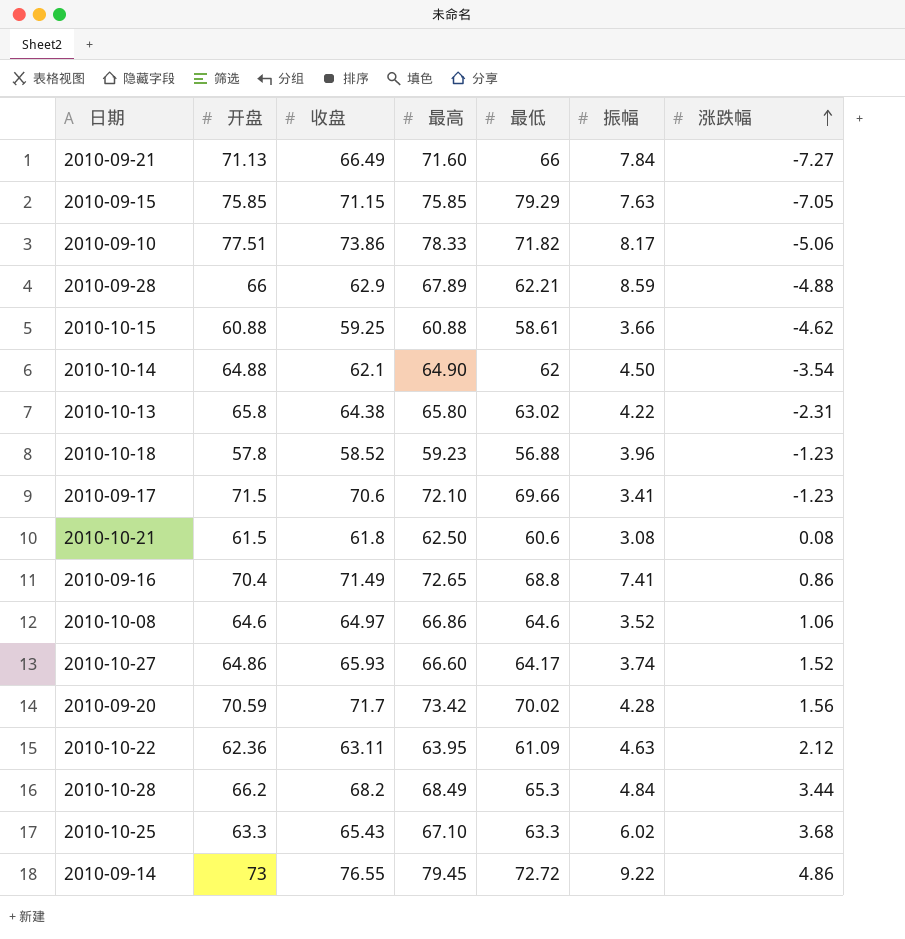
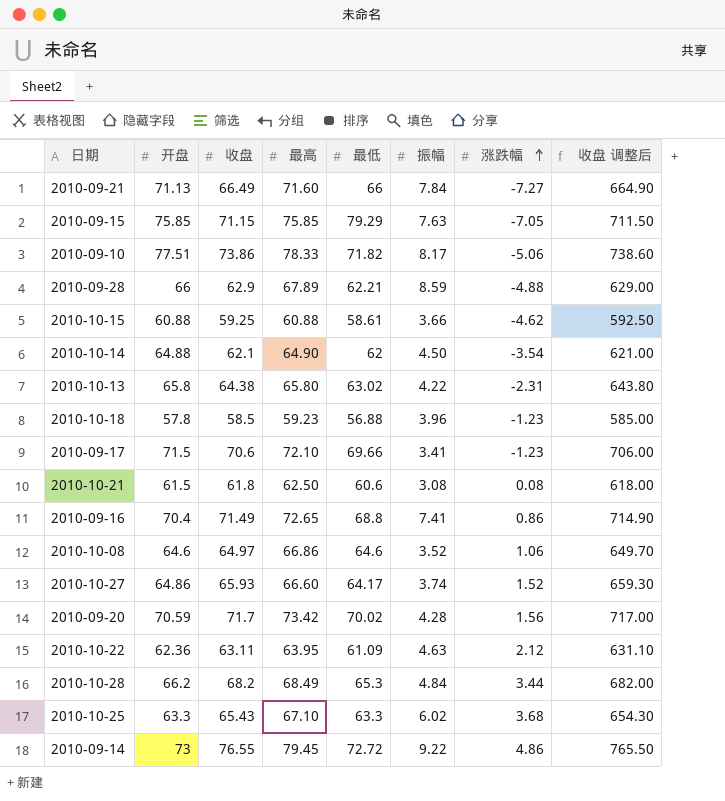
column 收盘 调整后 | formula: none -> [收盘] * 10
2010-10-18 | 收盘: 58.52 -> 58.5

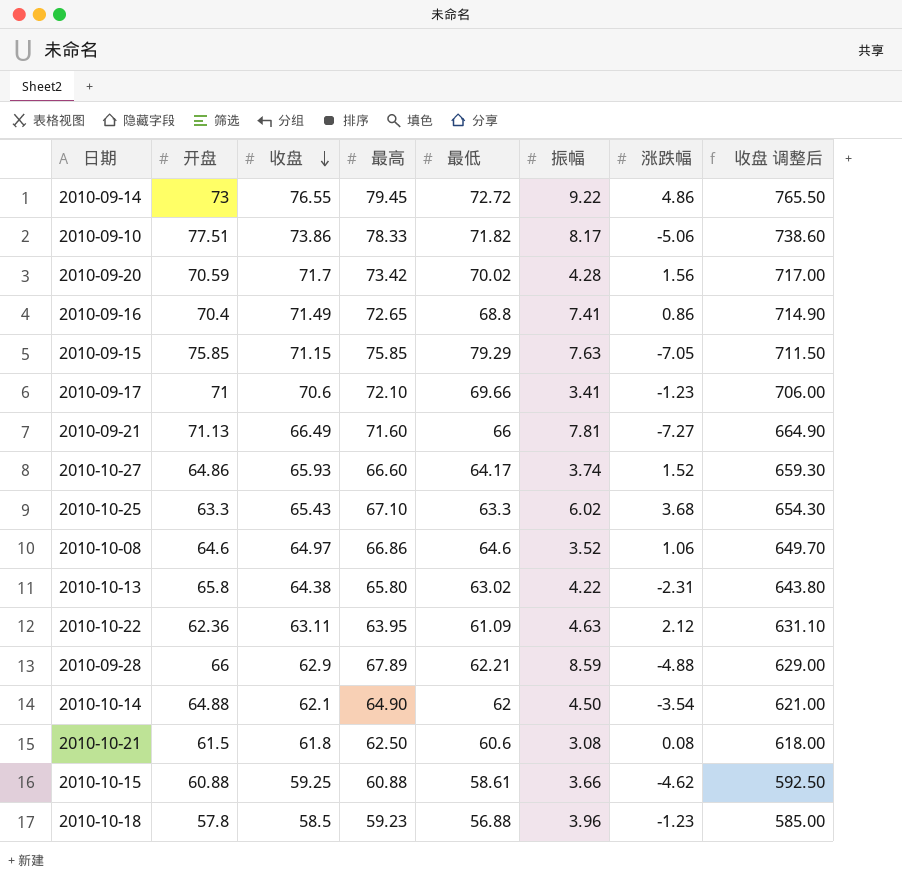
row order: 涨跌幅 ascending -> 收盘 descending
row 2010-10-28: 66.2 | 68.2 | 68.49 | 65.3 | 4.84 | 3.44 | 682.00 -> none
2010-09-17 | 开盘: 71.5 -> 71
2010-09-21 | 振幅: 7.84 -> 7.81

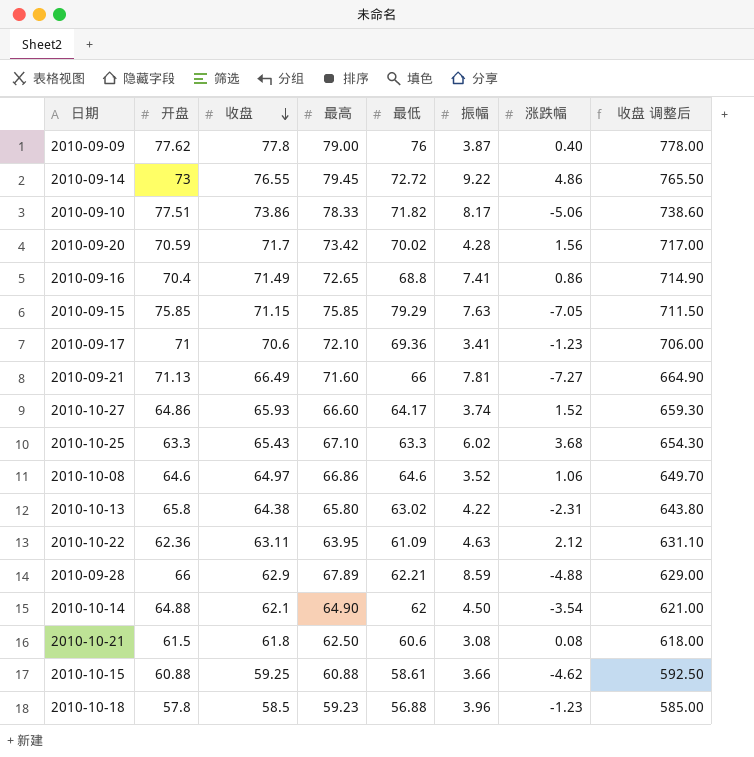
row 2010-09-09: none -> 77.62 | 77.8 | 79.00 | 76 | 3.87 | 0.40 | 778.00
2010-09-17 | 最低: 69.66 -> 69.36

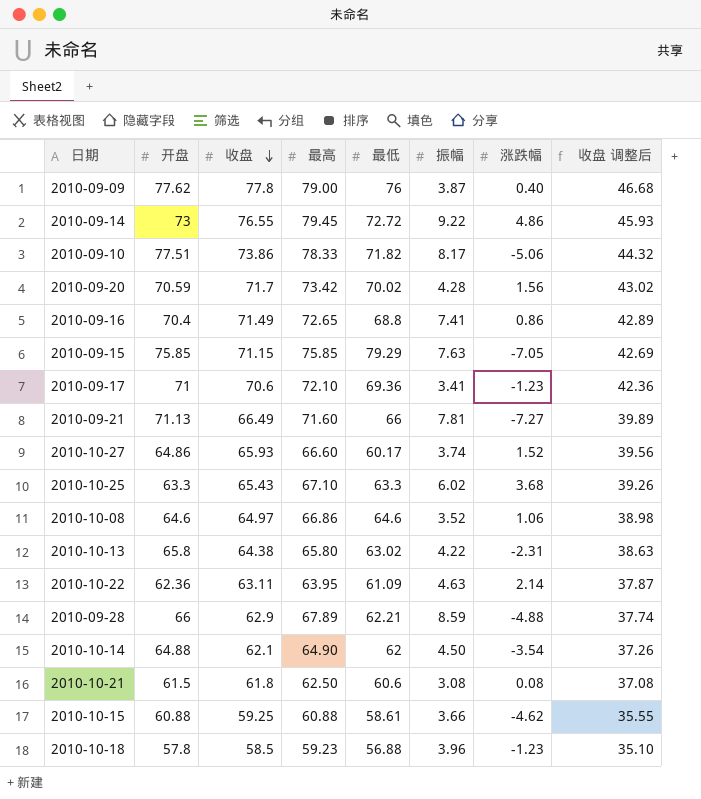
column 收盘 调整后 | formula: [收盘] * 10 -> [收盘] * 0.6
2010-10-27 | 最低: 64.17 -> 60.17
2010-10-22 | 涨跌幅: 2.12 -> 2.14

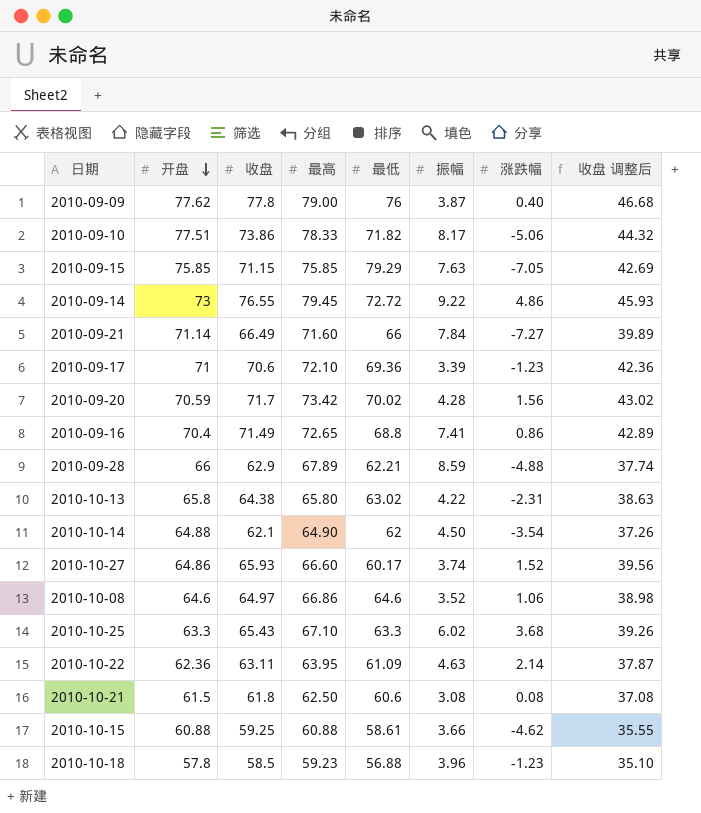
row order: 收盘 descending -> 开盘 descending
2010-09-21 | 开盘: 71.13 -> 71.14
2010-09-21 | 振幅: 7.81 -> 7.84
2010-09-17 | 振幅: 3.41 -> 3.39

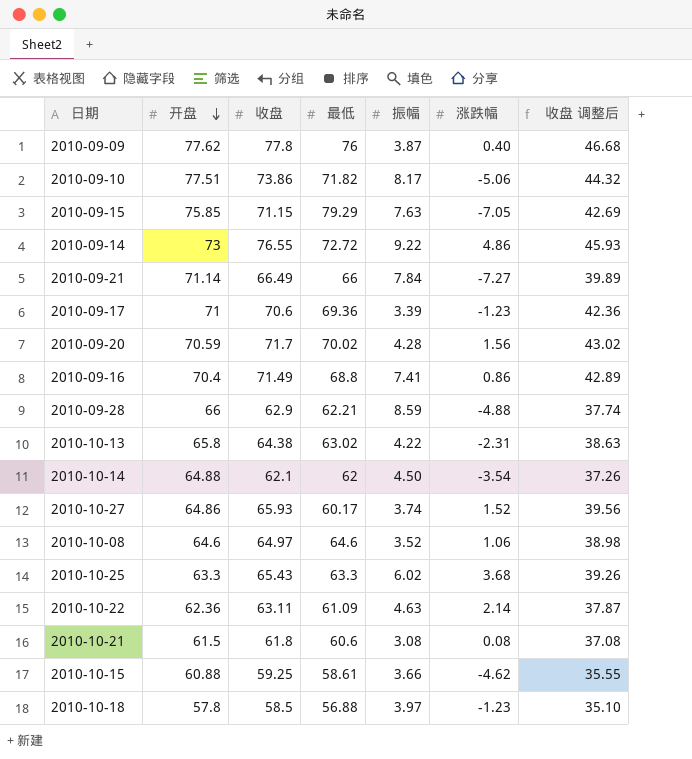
column 最高 | position: 4 -> none
2010-10-18 | 振幅: 3.96 -> 3.97

